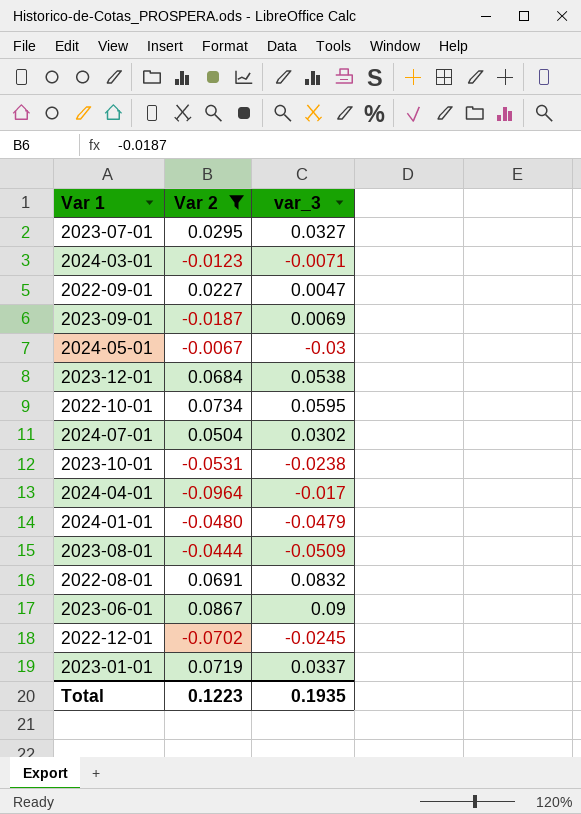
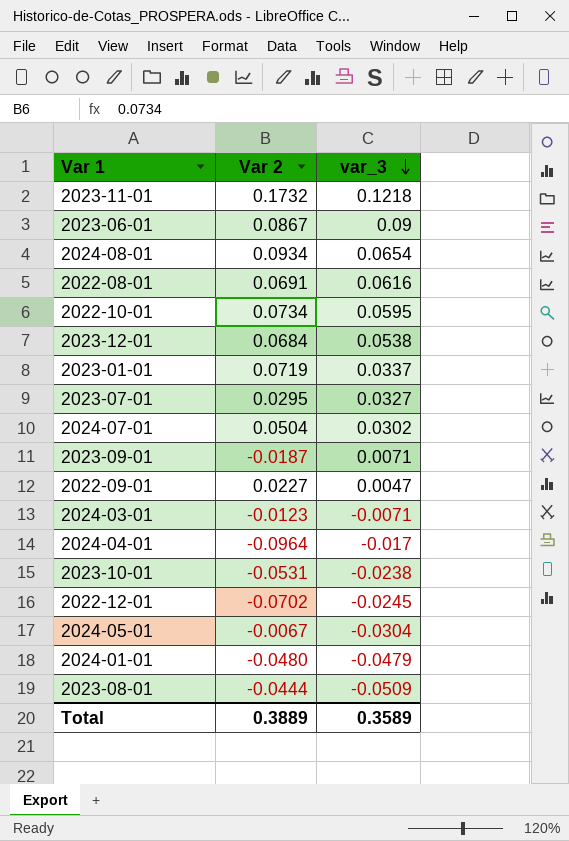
filter: Var 2 <= 0.0867 -> none
row order: none -> var_3 descending
2022-08-01 | var_3: 0.0832 -> 0.0616
2023-09-01 | var_3: 0.0069 -> 0.0071
2024-05-01 | var_3: -0.03 -> -0.0304
Total | Var 2: 0.1223 -> 0.3889
Total | var_3: 0.1935 -> 0.3589

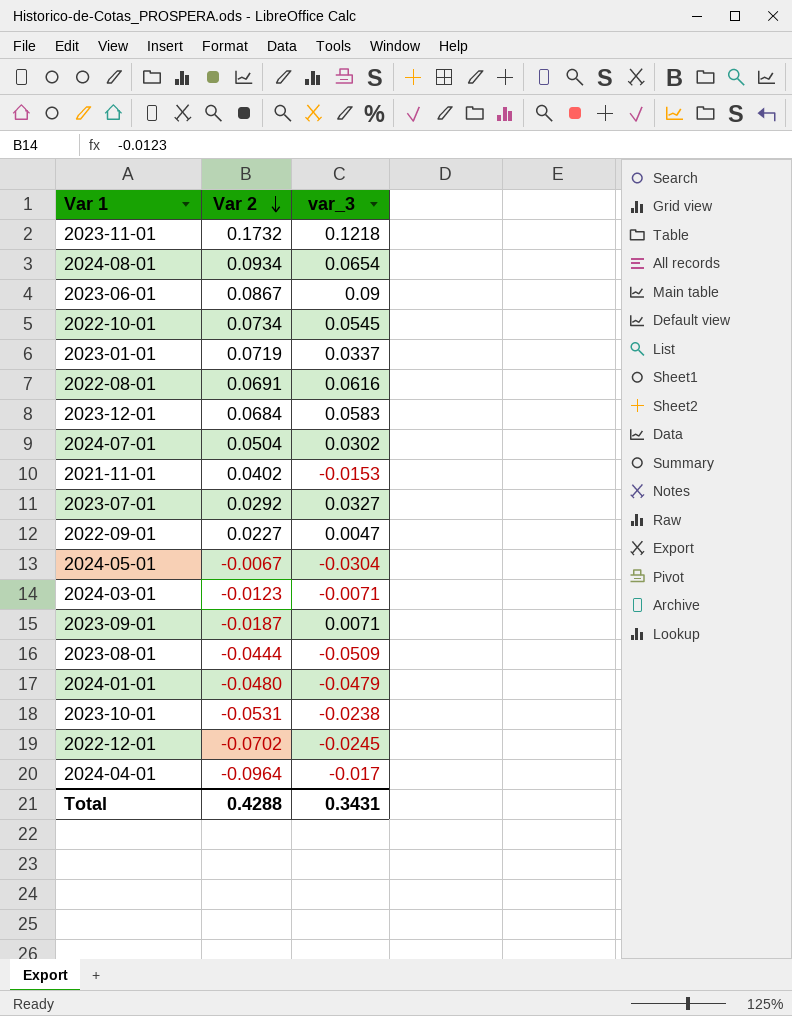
row order: var_3 descending -> Var 2 descending
2022-10-01 | var_3: 0.0595 -> 0.0545
2023-12-01 | var_3: 0.0538 -> 0.0583
row 2021-11-01: none -> 0.0402 | -0.0153
2023-07-01 | Var 2: 0.0295 -> 0.0292
Total | Var 2: 0.3889 -> 0.4288
Total | var_3: 0.3589 -> 0.3431

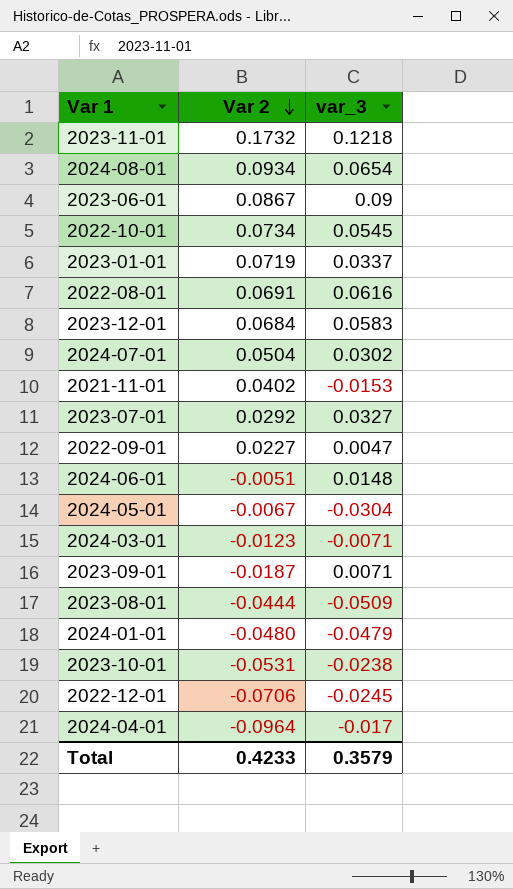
row 2024-06-01: none -> -0.0051 | 0.0148
2022-12-01 | Var 2: -0.0702 -> -0.0706
Total | Var 2: 0.4288 -> 0.4233
Total | var_3: 0.3431 -> 0.3579

